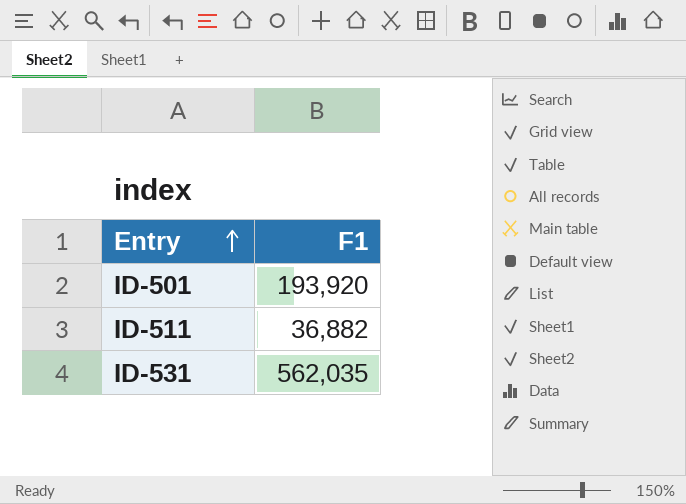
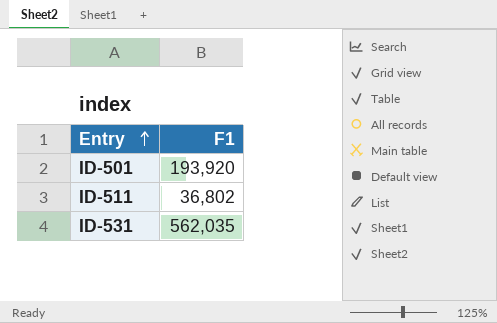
ID-511 | F1: 36,882 -> 36,802

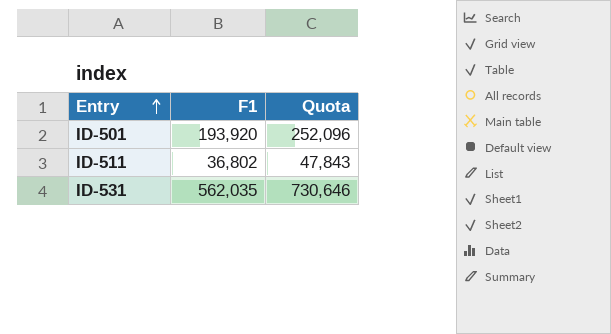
column Quota | formula: none -> [F1] * 1.3

